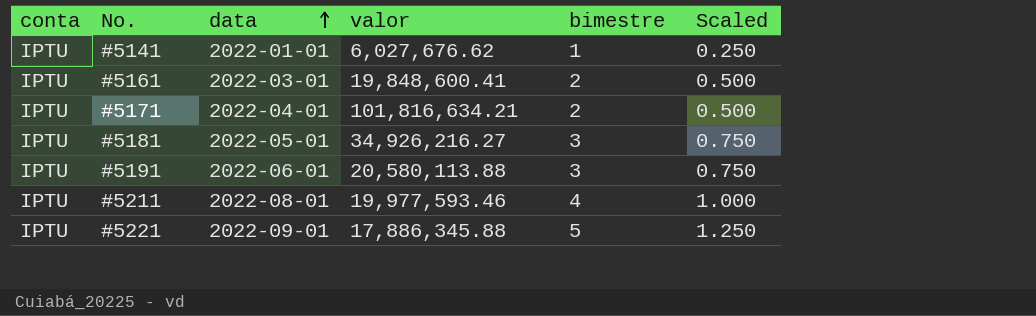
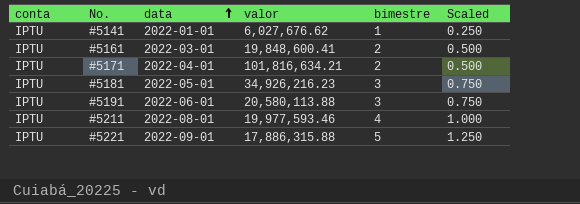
#5181 | valor: 34,926,216.27 -> 34,926,216.23
#5221 | valor: 17,886,345.88 -> 17,886,315.88

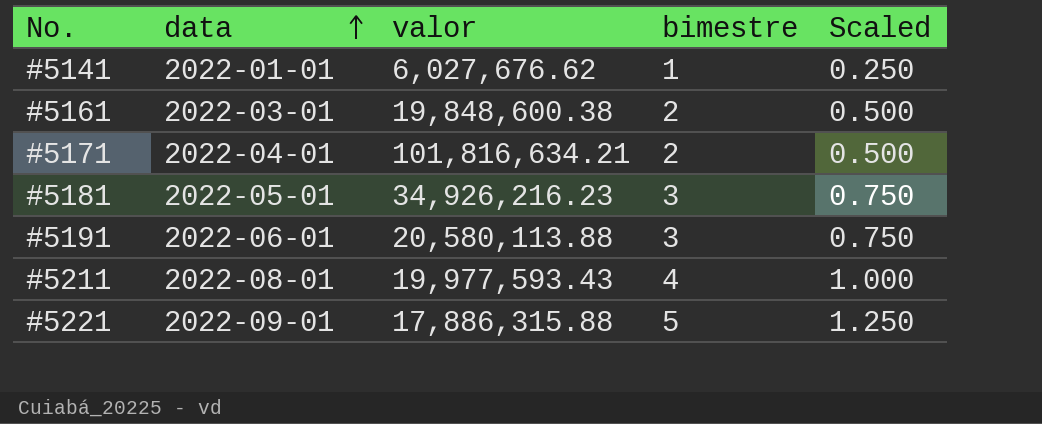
column conta | position: 1 -> none
#5161 | valor: 19,848,600.41 -> 19,848,600.38
#5211 | valor: 19,977,593.46 -> 19,977,593.43

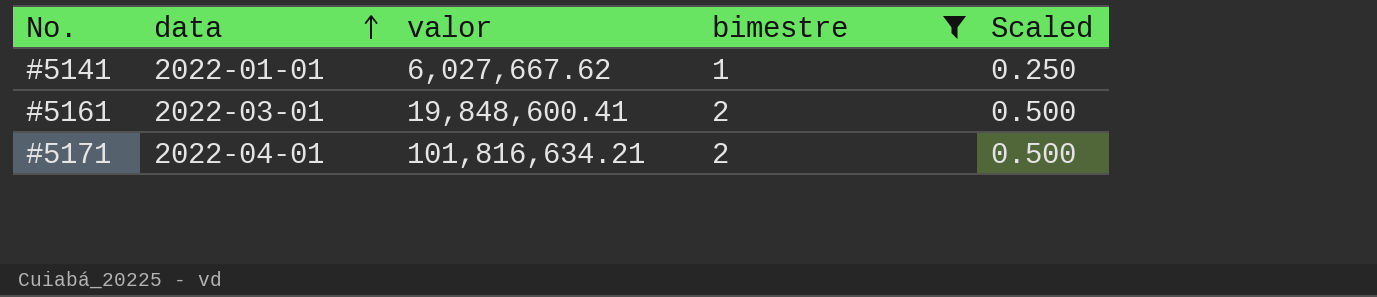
filter: none -> bimestre <= 2
#5141 | valor: 6,027,676.62 -> 6,027,667.62
#5161 | valor: 19,848,600.38 -> 19,848,600.41

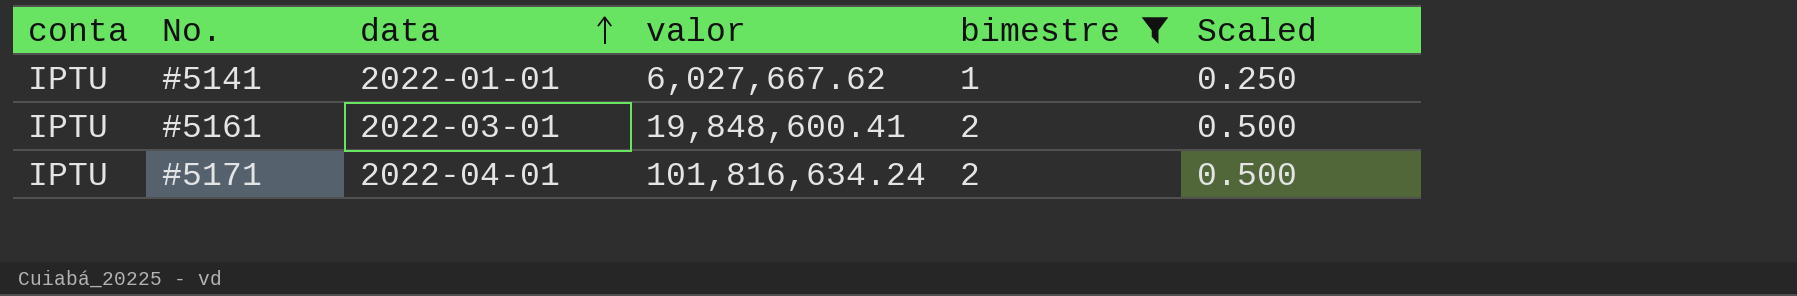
column conta | position: none -> 1
#5171 | valor: 101,816,634.21 -> 101,816,634.24

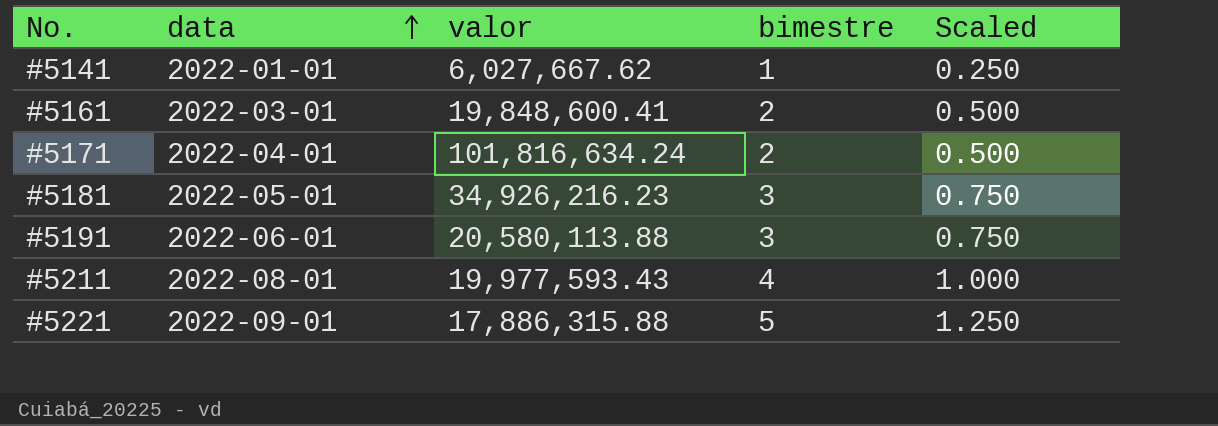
filter: bimestre <= 2 -> none
column conta | position: 1 -> none

